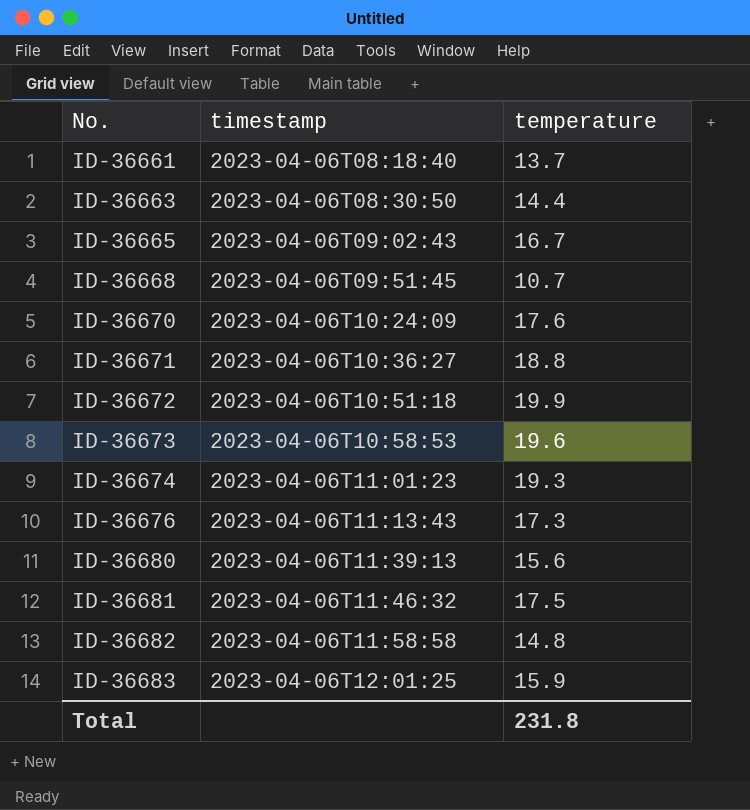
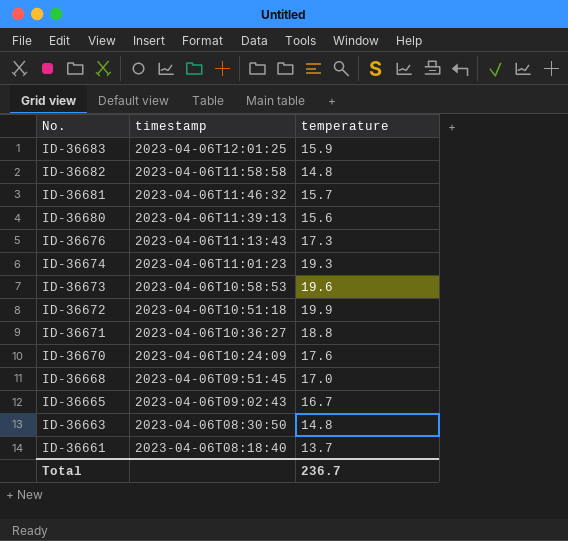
row order: No. ascending -> No. descending
ID-36681 | temperature: 17.5 -> 15.7
ID-36668 | temperature: 10.7 -> 17.0
ID-36663 | temperature: 14.4 -> 14.8
Total | temperature: 231.8 -> 236.7

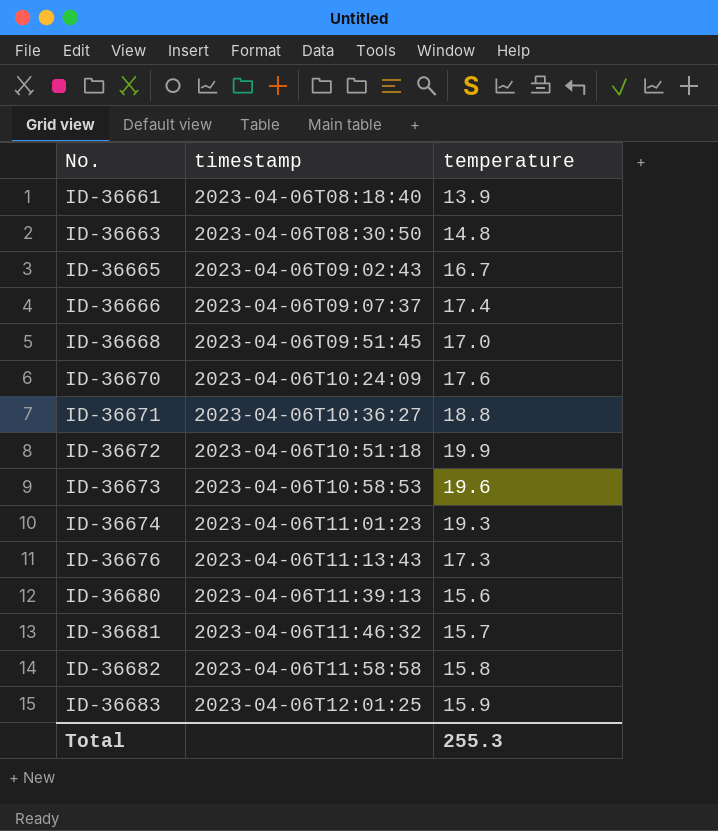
row order: No. descending -> No. ascending
ID-36661 | temperature: 13.7 -> 13.9
row ID-36666: none -> 2023-04-06T09:07:37 | 17.4
ID-36682 | temperature: 14.8 -> 15.8
Total | temperature: 236.7 -> 255.3

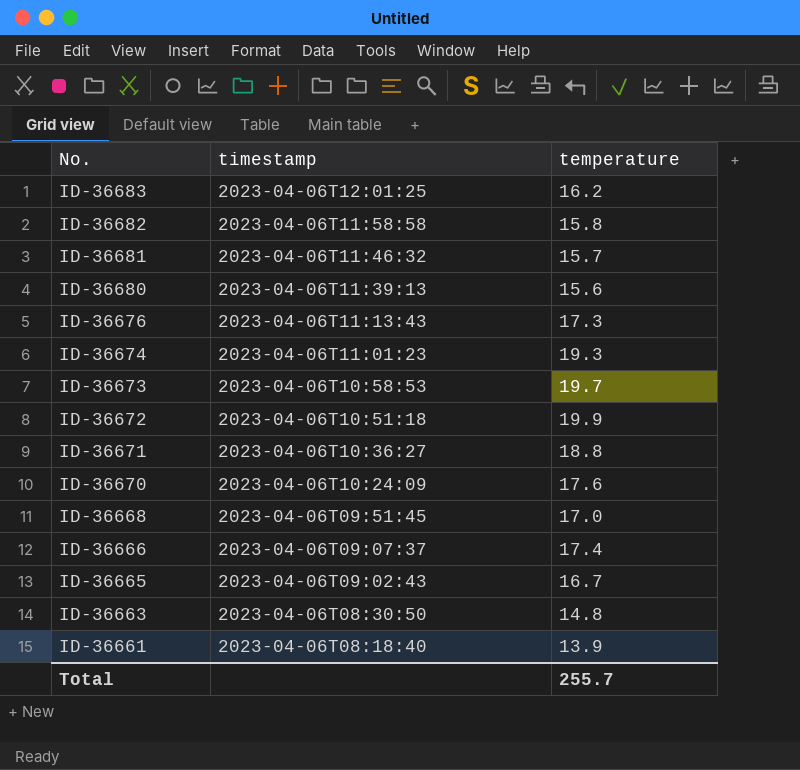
row order: No. ascending -> No. descending
ID-36683 | temperature: 15.9 -> 16.2
ID-36673 | temperature: 19.6 -> 19.7
Total | temperature: 255.3 -> 255.7

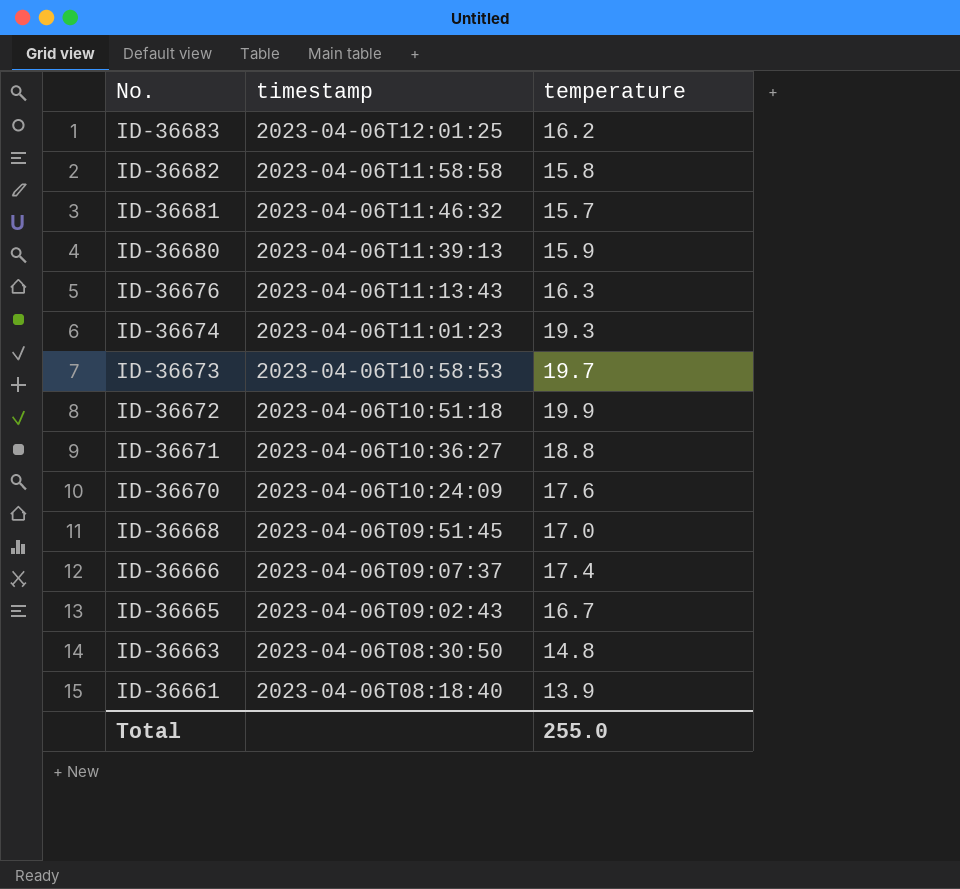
ID-36680 | temperature: 15.6 -> 15.9
ID-36676 | temperature: 17.3 -> 16.3
Total | temperature: 255.7 -> 255.0

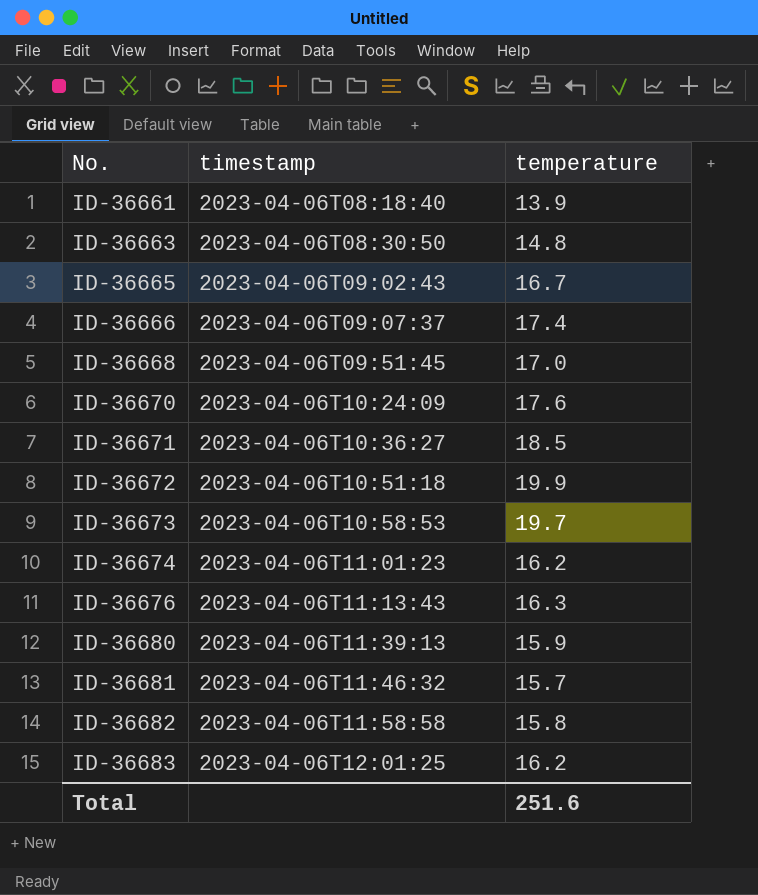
row order: No. descending -> No. ascending
ID-36671 | temperature: 18.8 -> 18.5
ID-36674 | temperature: 19.3 -> 16.2
Total | temperature: 255.0 -> 251.6

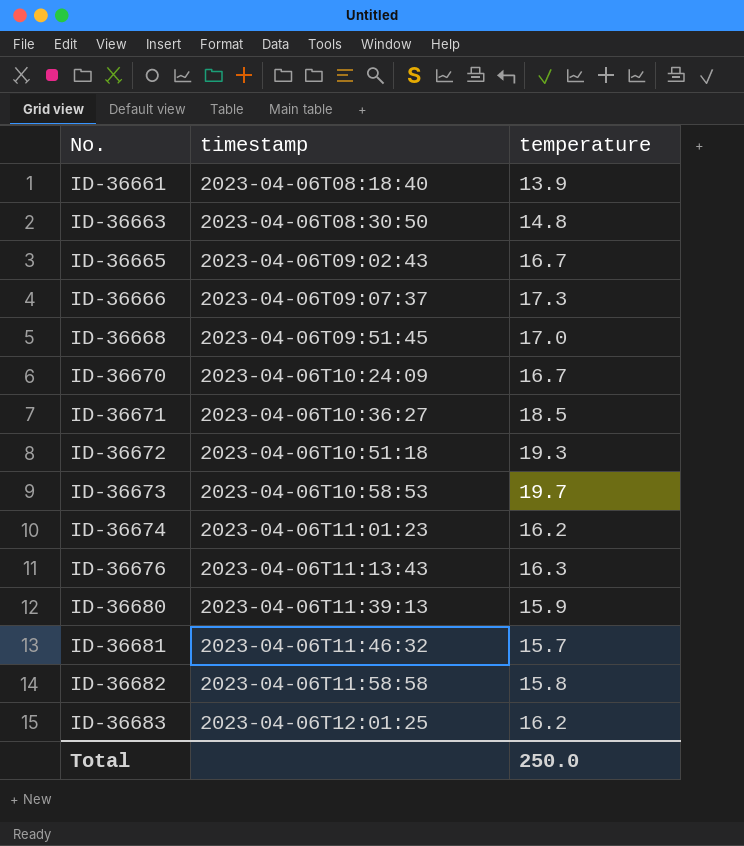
ID-36666 | temperature: 17.4 -> 17.3
ID-36670 | temperature: 17.6 -> 16.7
ID-36672 | temperature: 19.9 -> 19.3
Total | temperature: 251.6 -> 250.0

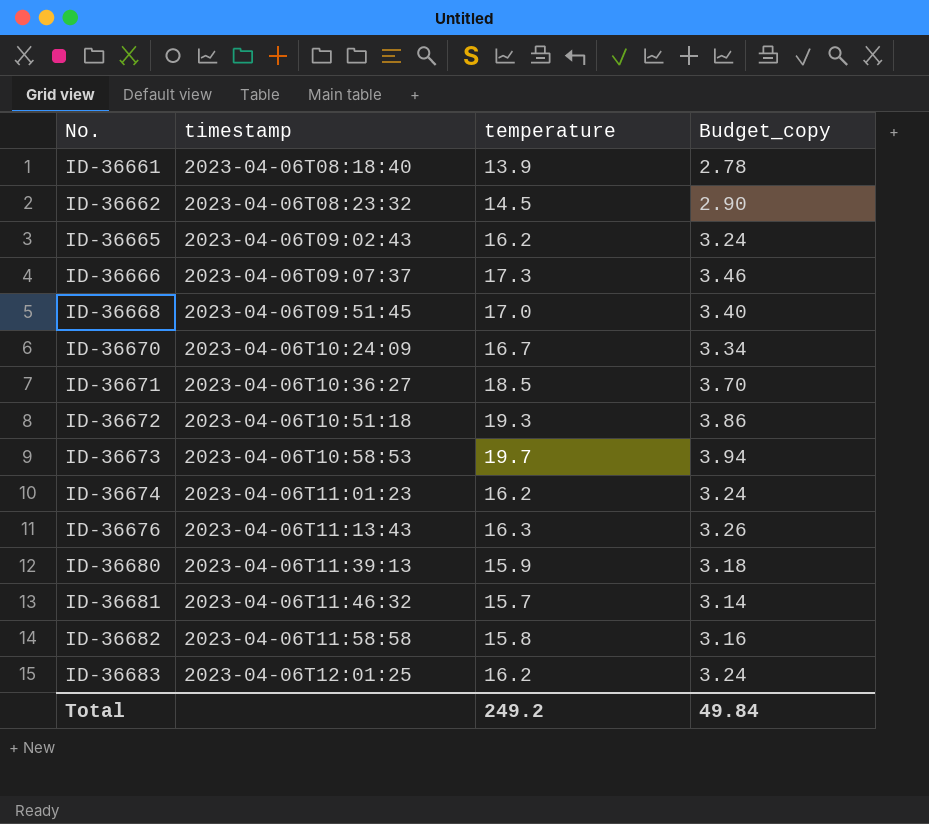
column Budget_copy | formula: none -> [temperature] * 0.2
row ID-36663: 2023-04-06T08:30:50 | 14.8 -> none
row ID-36662: none -> 2023-04-06T08:23:32 | 14.5 | 2.90
ID-36665 | temperature: 16.7 -> 16.2
Total | temperature: 250.0 -> 249.2

